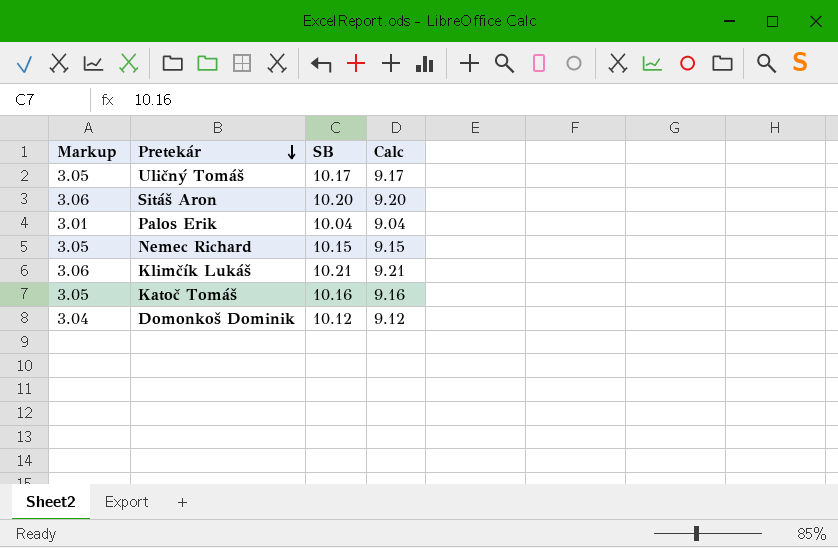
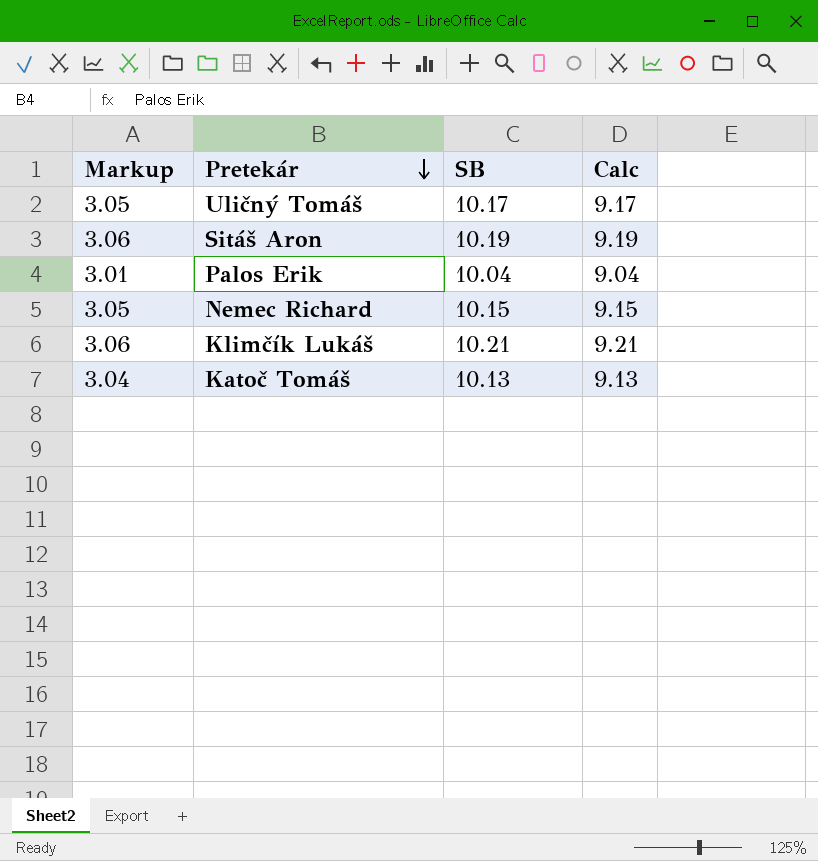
row Domonkoš Dominik: 3.04 | 10.12 | 9.12 -> none
Sitáš Aron | SB: 10.20 -> 10.19
Sitáš Aron | Calc: 9.20 -> 9.19
Katoč Tomáš | Markup: 3.05 -> 3.04
Katoč Tomáš | SB: 10.16 -> 10.13
Katoč Tomáš | Calc: 9.16 -> 9.13

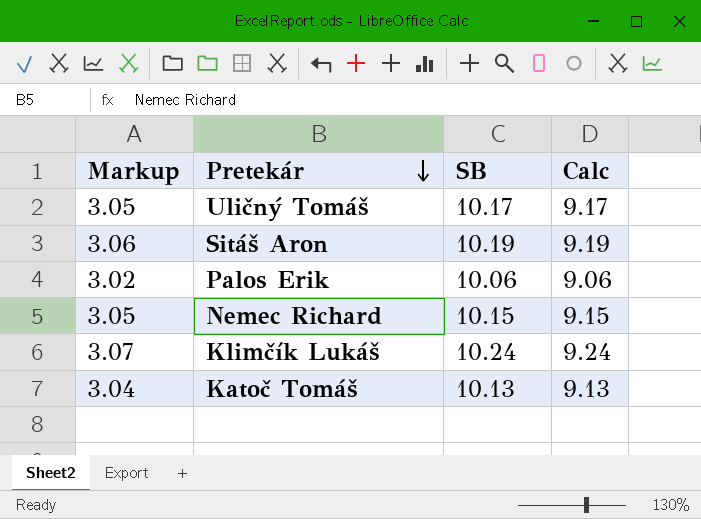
Palos Erik | Markup: 3.01 -> 3.02
Palos Erik | SB: 10.04 -> 10.06
Palos Erik | Calc: 9.04 -> 9.06
Klimčík Lukáš | Markup: 3.06 -> 3.07
Klimčík Lukáš | SB: 10.21 -> 10.24
Klimčík Lukáš | Calc: 9.21 -> 9.24

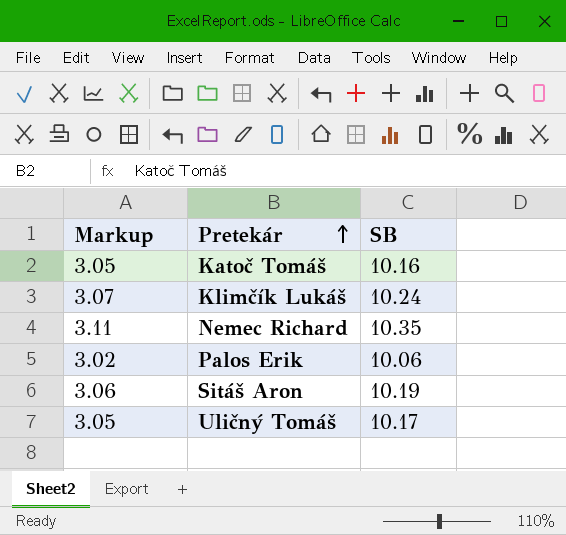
row order: Pretekár descending -> Pretekár ascending
column Calc | formula: [SB] - 1 -> none
Katoč Tomáš | Markup: 3.04 -> 3.05
Katoč Tomáš | SB: 10.13 -> 10.16
Nemec Richard | Markup: 3.05 -> 3.11
Nemec Richard | SB: 10.15 -> 10.35

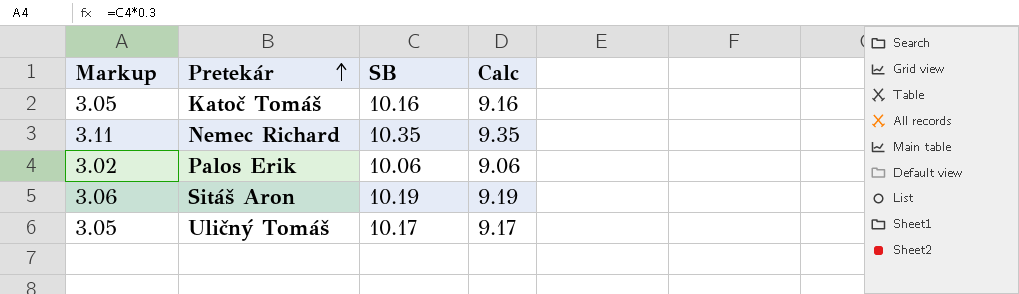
column Calc | formula: none -> [SB] - 1
row Klimčík Lukáš: 3.07 | 10.24 -> none

